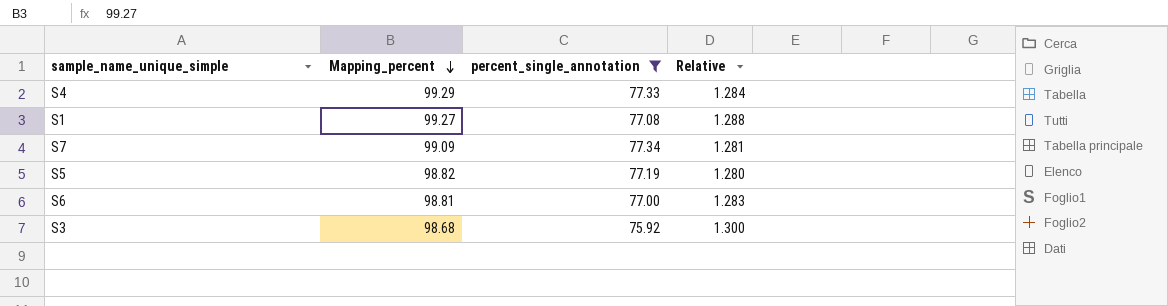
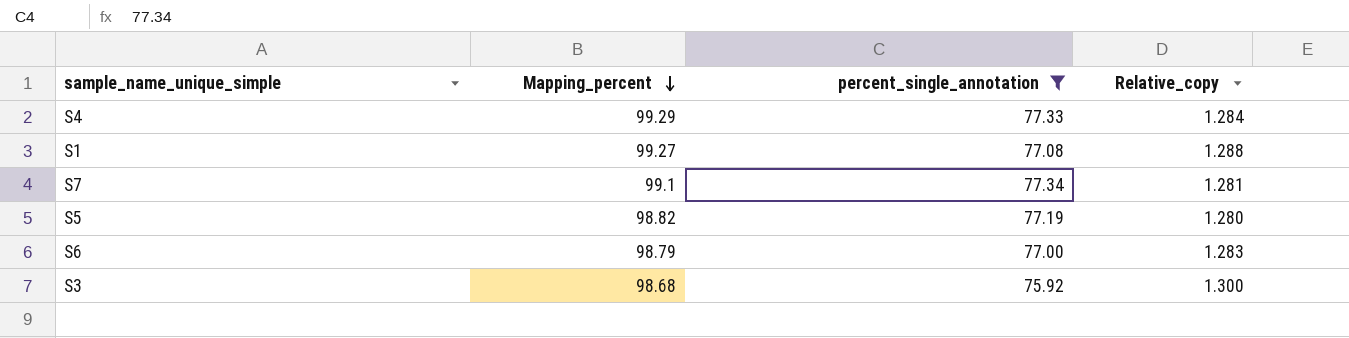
column name: Relative -> Relative_copy
S7 | Mapping_percent: 99.09 -> 99.1
S6 | Mapping_percent: 98.81 -> 98.79

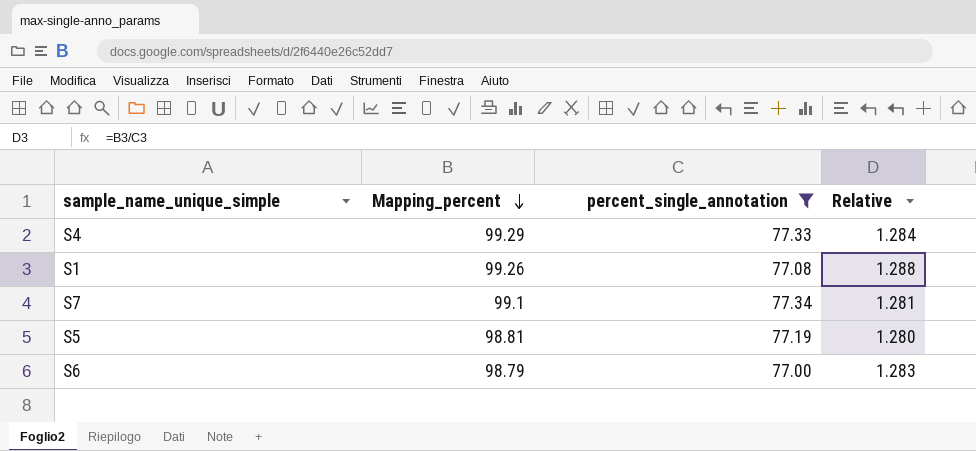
column name: Relative_copy -> Relative
row S3: 98.68 | 75.92 | 1.300 -> none
S1 | Mapping_percent: 99.27 -> 99.26
S5 | Mapping_percent: 98.82 -> 98.81

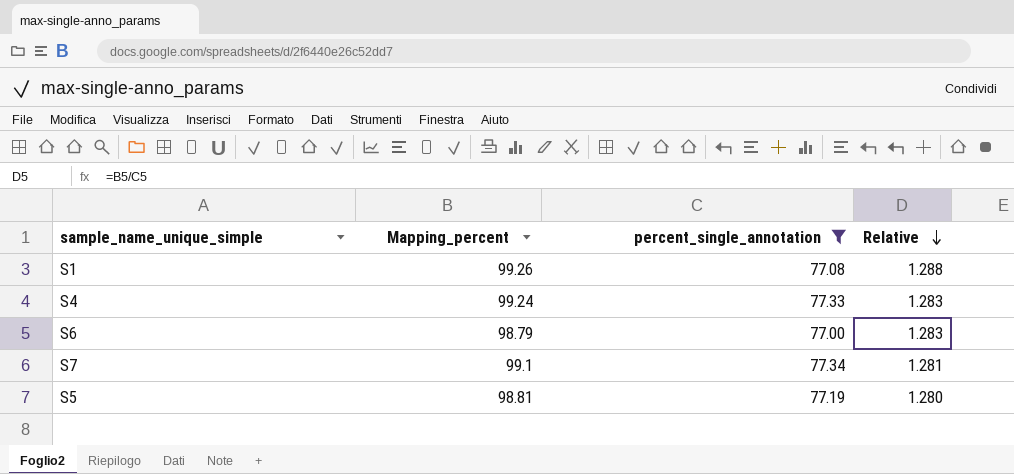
row order: Mapping_percent descending -> Relative descending
S4 | Mapping_percent: 99.29 -> 99.24
S4 | Relative: 1.284 -> 1.283

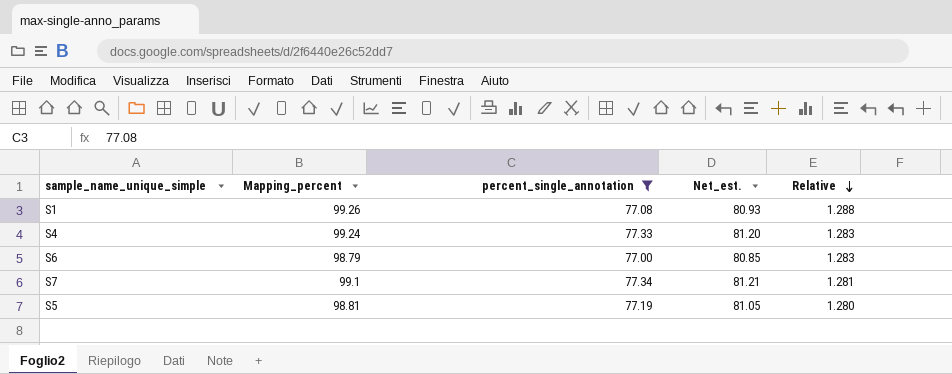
column Net_est. | formula: none -> [percent_single_annotation] * 1.05

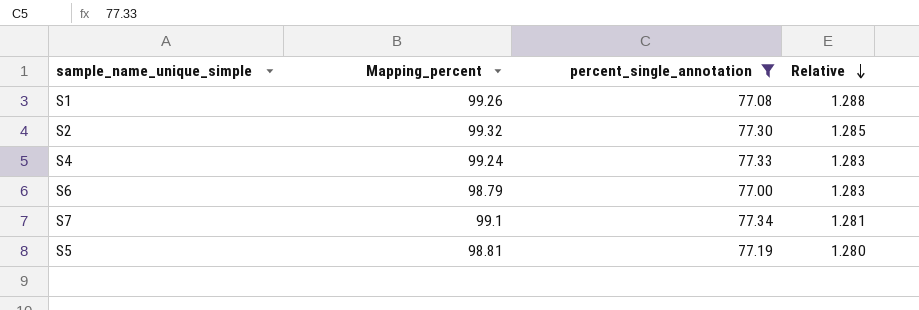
column Net_est. | formula: [percent_single_annotation] * 1.05 -> none
row S2: none -> 99.32 | 77.30 | 1.285

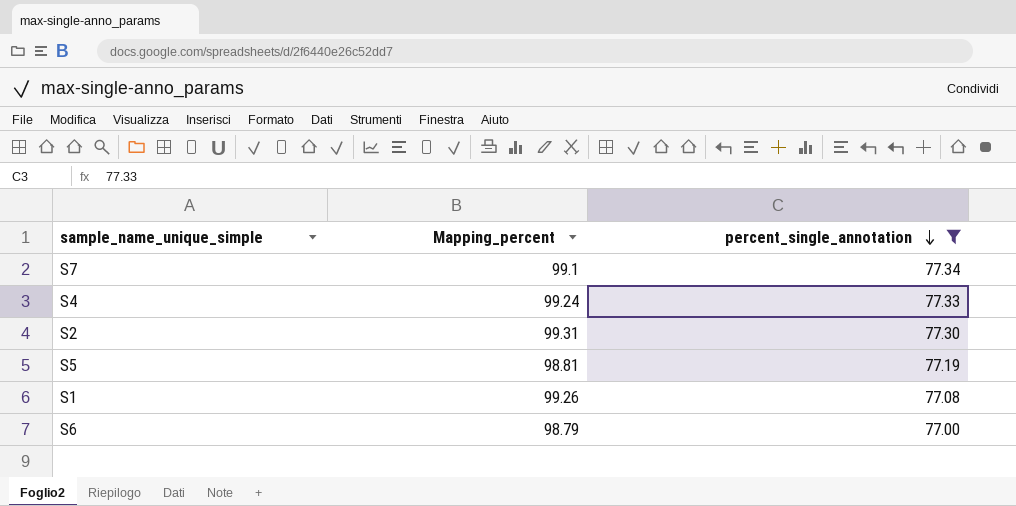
row order: Relative descending -> percent_single_annotation descending
column Relative | formula: [Mapping_percent] / [percent_single_annotation] -> none
S2 | Mapping_percent: 99.32 -> 99.31

